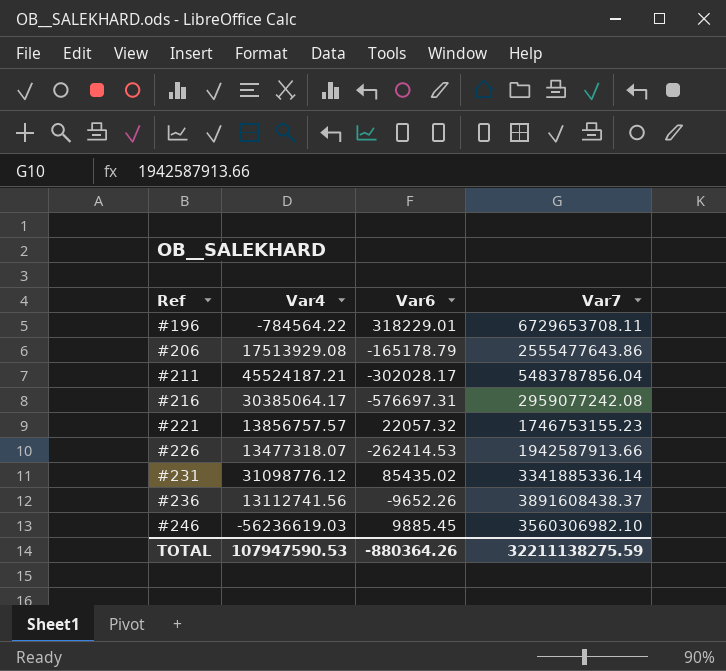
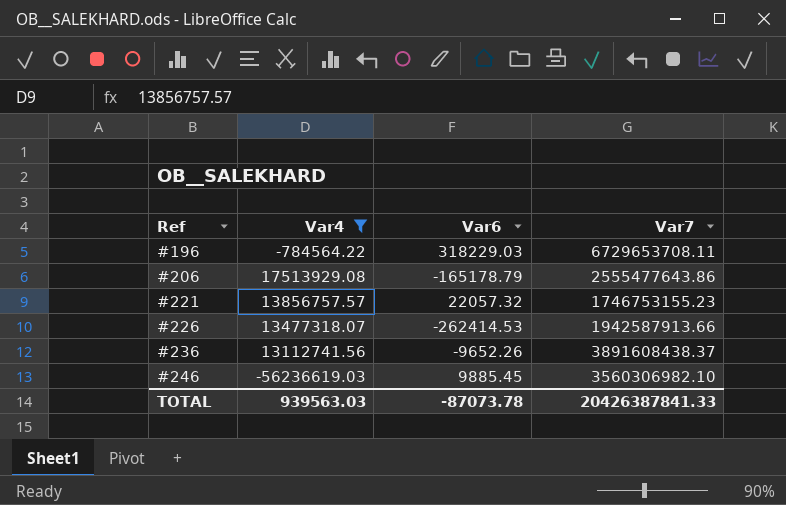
filter: none -> Var4 <= 17513929.08
#196 | Var6: 318229.01 -> 318229.03
TOTAL | Var4: 107947590.53 -> 939563.03
TOTAL | Var6: -880364.26 -> -87073.78
TOTAL | Var7: 32211138275.59 -> 20426387841.33

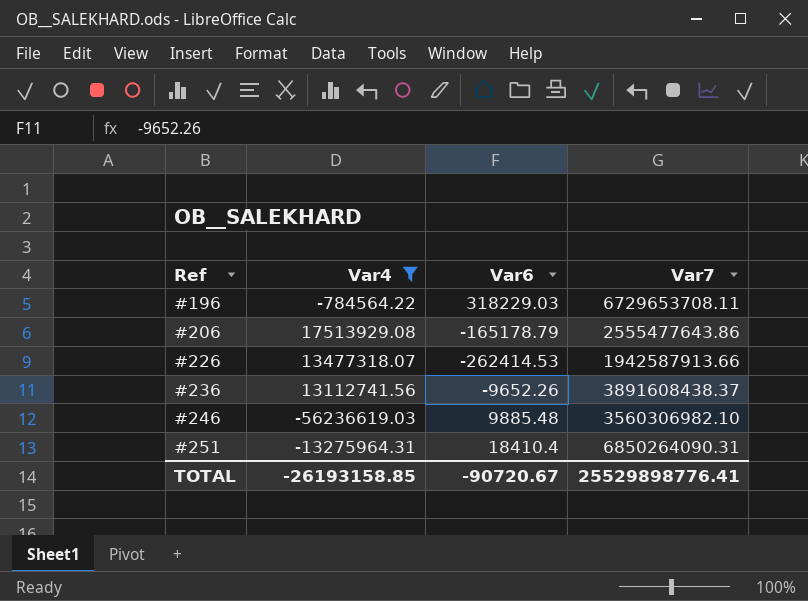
row #221: 13856757.57 | 22057.32 | 1746753155.23 -> none
#246 | Var6: 9885.45 -> 9885.48
row #251: none -> -13275964.31 | 18410.4 | 6850264090.31
TOTAL | Var4: 939563.03 -> -26193158.85
TOTAL | Var6: -87073.78 -> -90720.67
TOTAL | Var7: 20426387841.33 -> 25529898776.41

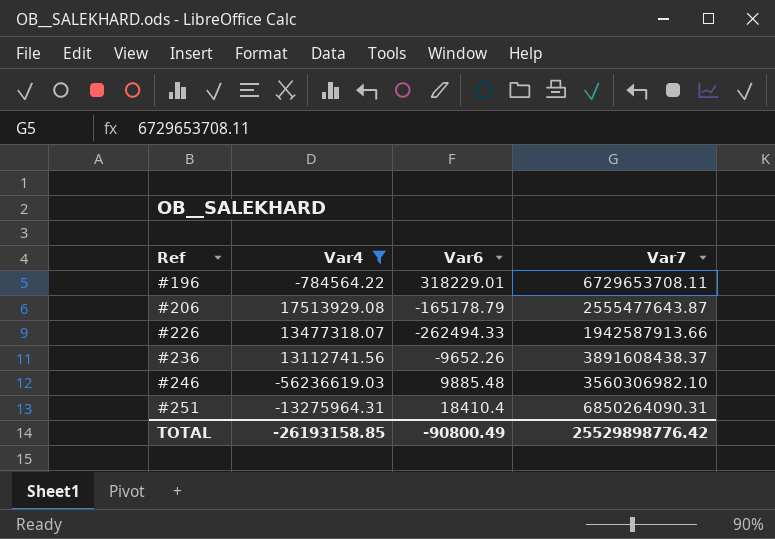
#196 | Var6: 318229.03 -> 318229.01
#206 | Var7: 2555477643.86 -> 2555477643.87
#226 | Var6: -262414.53 -> -262494.33
TOTAL | Var6: -90720.67 -> -90800.49
TOTAL | Var7: 25529898776.41 -> 25529898776.42

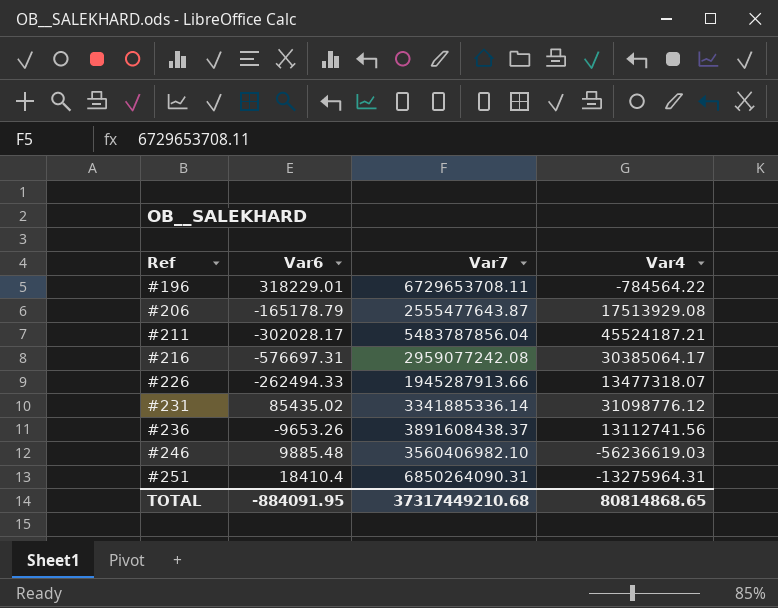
filter: Var4 <= 17513929.08 -> none
column Var4 | position: 2 -> 4
#226 | Var7: 1942587913.66 -> 1945287913.66
#236 | Var6: -9652.26 -> -9653.26
#246 | Var7: 3560306982.10 -> 3560406982.10
TOTAL | Var6: -90800.49 -> -884091.95
TOTAL | Var7: 25529898776.42 -> 37317449210.68
TOTAL | Var4: -26193158.85 -> 80814868.65

